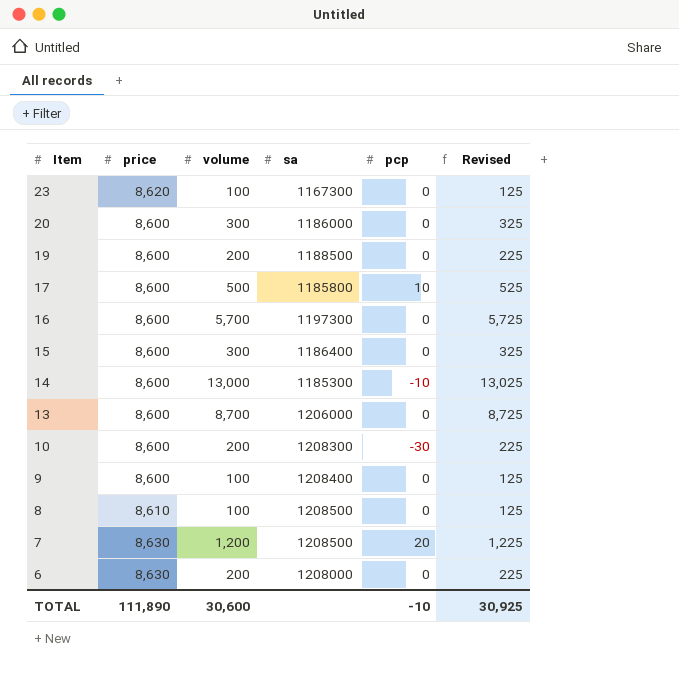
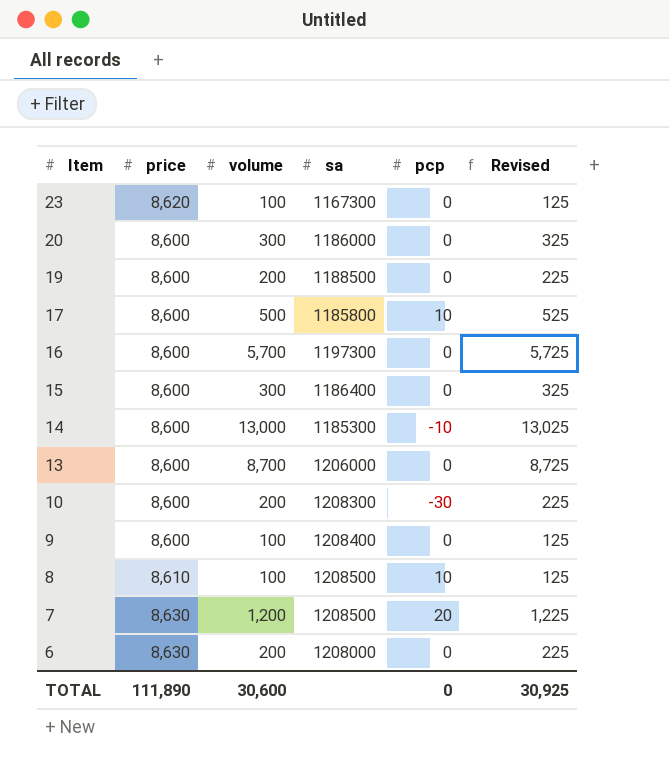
8 | pcp: 0 -> 10
TOTAL | pcp: -10 -> 0

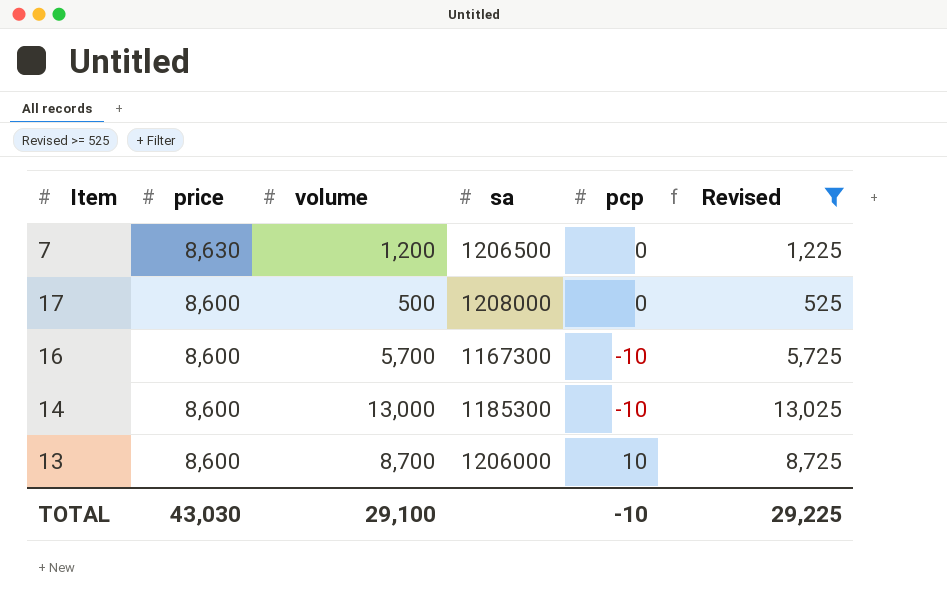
filter: none -> Revised >= 525
row order: Item descending -> price descending
7 | sa: 1208500 -> 1206500
7 | pcp: 20 -> 0
17 | sa: 1185800 -> 1208000
17 | pcp: 10 -> 0
16 | sa: 1197300 -> 1167300
16 | pcp: 0 -> -10
13 | pcp: 0 -> 10
TOTAL | price: 111,890 -> 43,030
TOTAL | volume: 30,600 -> 29,100
TOTAL | pcp: 0 -> -10
TOTAL | Revised: 30,925 -> 29,225

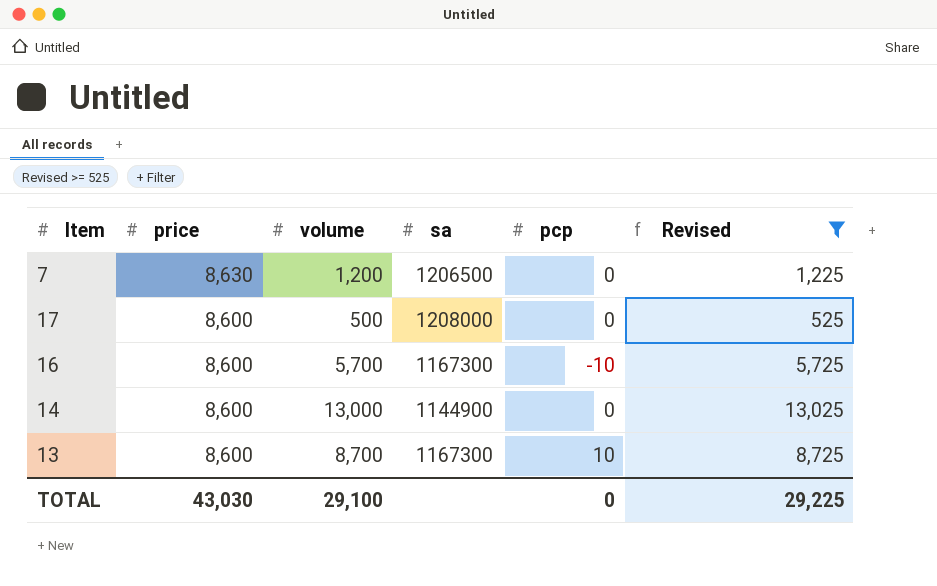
14 | sa: 1185300 -> 1144900
14 | pcp: -10 -> 0
13 | sa: 1206000 -> 1167300
TOTAL | pcp: -10 -> 0

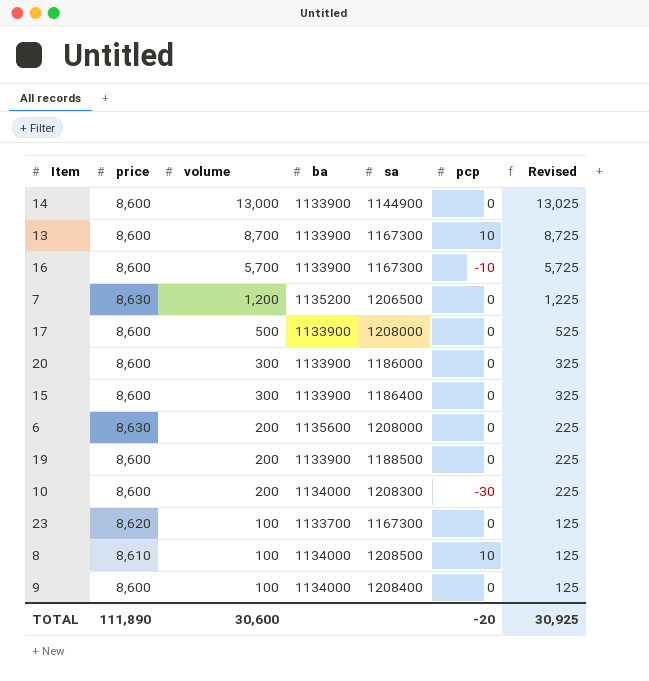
filter: Revised >= 525 -> none
row order: price descending -> volume descending
column ba | position: none -> 4
TOTAL | price: 43,030 -> 111,890
TOTAL | volume: 29,100 -> 30,600
TOTAL | pcp: 0 -> -20
TOTAL | Revised: 29,225 -> 30,925

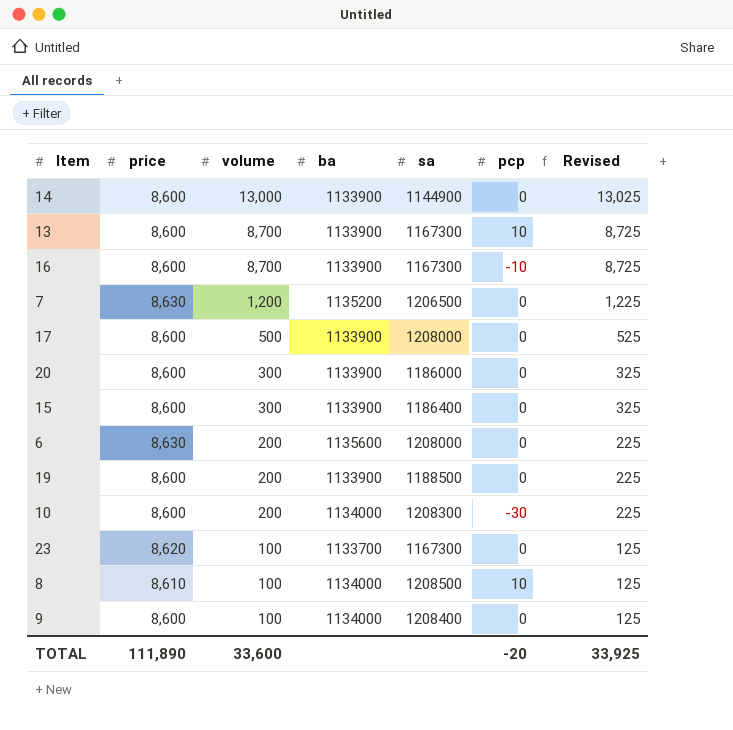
16 | volume: 5,700 -> 8,700
16 | Revised: 5,725 -> 8,725
TOTAL | volume: 30,600 -> 33,600
TOTAL | Revised: 30,925 -> 33,925

